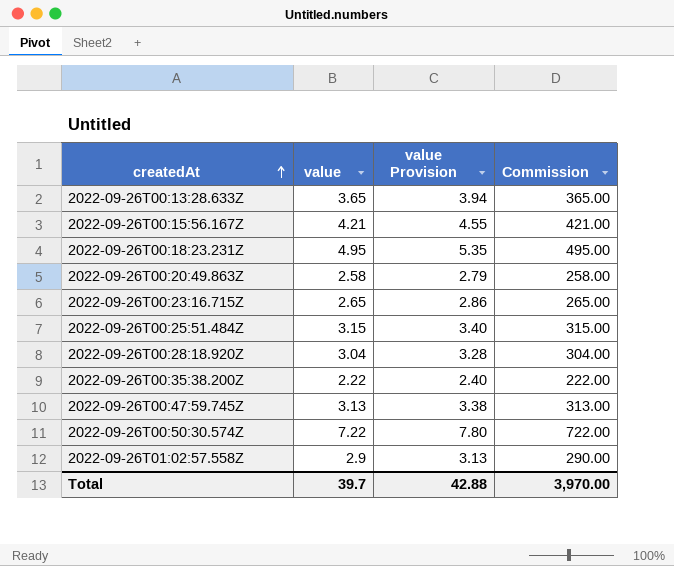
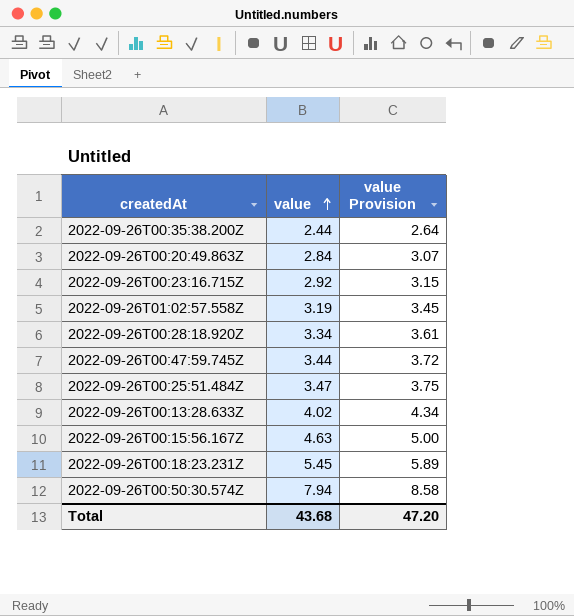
row order: createdAt ascending -> value ascending
column Commission | formula: [value] * 100 -> none
2022-09-26T00:35:38.200Z | value: 2.22 -> 2.44
2022-09-26T00:35:38.200Z | value Provision: 2.40 -> 2.64
2022-09-26T00:20:49.863Z | value: 2.58 -> 2.84
2022-09-26T00:20:49.863Z | value Provision: 2.79 -> 3.07
2022-09-26T00:23:16.715Z | value: 2.65 -> 2.92
2022-09-26T00:23:16.715Z | value Provision: 2.86 -> 3.15
2022-09-26T01:02:57.558Z | value: 2.9 -> 3.19
2022-09-26T01:02:57.558Z | value Provision: 3.13 -> 3.45
2022-09-26T00:28:18.920Z | value: 3.04 -> 3.34
2022-09-26T00:28:18.920Z | value Provision: 3.28 -> 3.61
2022-09-26T00:47:59.745Z | value: 3.13 -> 3.44
2022-09-26T00:47:59.745Z | value Provision: 3.38 -> 3.72
2022-09-26T00:25:51.484Z | value: 3.15 -> 3.47
2022-09-26T00:25:51.484Z | value Provision: 3.40 -> 3.75
2022-09-26T00:13:28.633Z | value: 3.65 -> 4.02
2022-09-26T00:13:28.633Z | value Provision: 3.94 -> 4.34
2022-09-26T00:15:56.167Z | value: 4.21 -> 4.63
2022-09-26T00:15:56.167Z | value Provision: 4.55 -> 5.00
2022-09-26T00:18:23.231Z | value: 4.95 -> 5.45
2022-09-26T00:18:23.231Z | value Provision: 5.35 -> 5.89
2022-09-26T00:50:30.574Z | value: 7.22 -> 7.94
2022-09-26T00:50:30.574Z | value Provision: 7.80 -> 8.58
Total | value: 39.7 -> 43.68
Total | value Provision: 42.88 -> 47.20

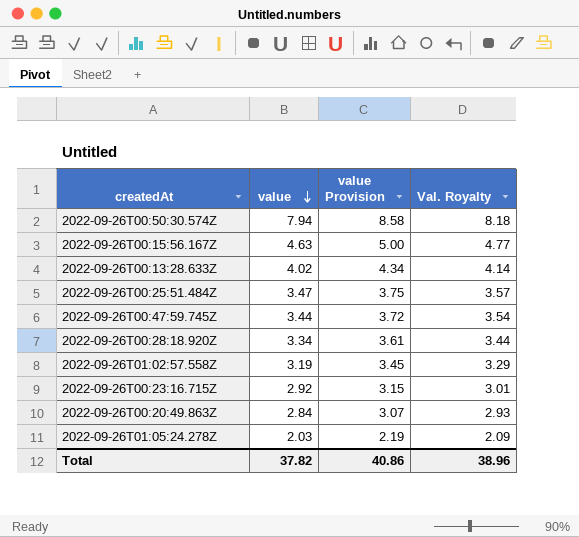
row order: value ascending -> value descending
column Val. Royalty | formula: none -> [value] * 1.03
row 2022-09-26T00:35:38.200Z: 2.44 | 2.64 -> none
row 2022-09-26T00:18:23.231Z: 5.45 | 5.89 -> none
row 2022-09-26T01:05:24.278Z: none -> 2.03 | 2.19 | 2.09
Total | value: 43.68 -> 37.82
Total | value Provision: 47.20 -> 40.86

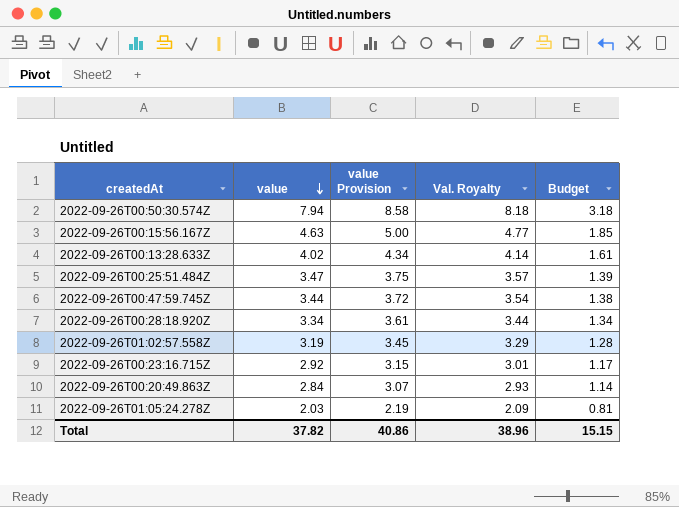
column Budget | formula: none -> [value] * 0.4

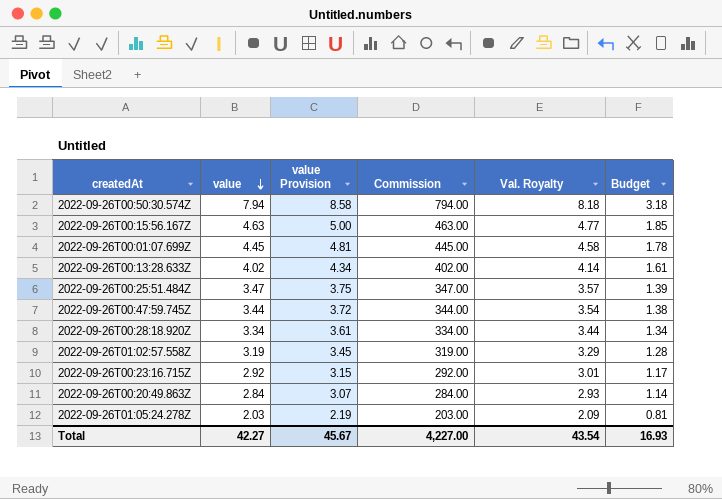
column Commission | formula: none -> [value] * 100
row 2022-09-26T00:01:07.699Z: none -> 4.45 | 4.81 | 445.00 | 4.58 | 1.78
Total | value: 37.82 -> 42.27
Total | value Provision: 40.86 -> 45.67
Total | Val. Royalty: 38.96 -> 43.54
Total | Budget: 15.15 -> 16.93

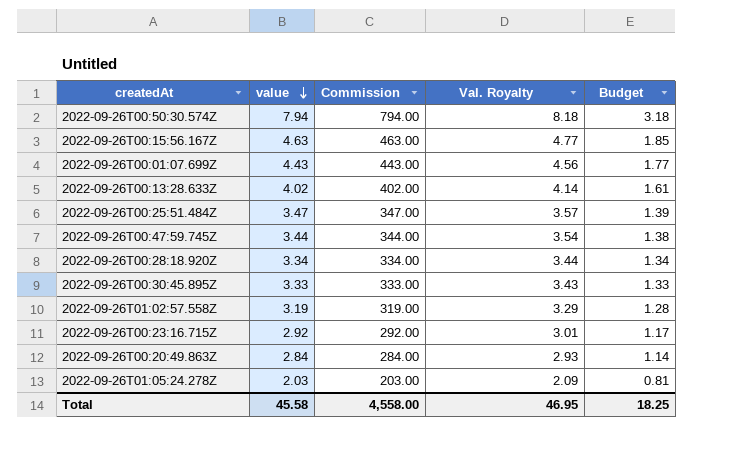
column value Provision | formula: [value] * 1.08 -> none
2022-09-26T00:01:07.699Z | value: 4.45 -> 4.43
2022-09-26T00:01:07.699Z | Commission: 445.00 -> 443.00
2022-09-26T00:01:07.699Z | Val. Royalty: 4.58 -> 4.56
2022-09-26T00:01:07.699Z | Budget: 1.78 -> 1.77
row 2022-09-26T00:30:45.895Z: none -> 3.33 | 333.00 | 3.43 | 1.33
Total | value: 42.27 -> 45.58
Total | Commission: 4,227.00 -> 4,558.00
Total | Val. Royalty: 43.54 -> 46.95
Total | Budget: 16.93 -> 18.25

